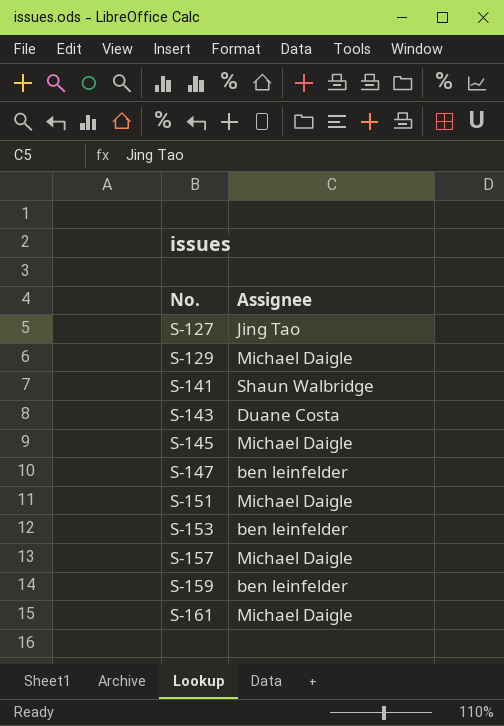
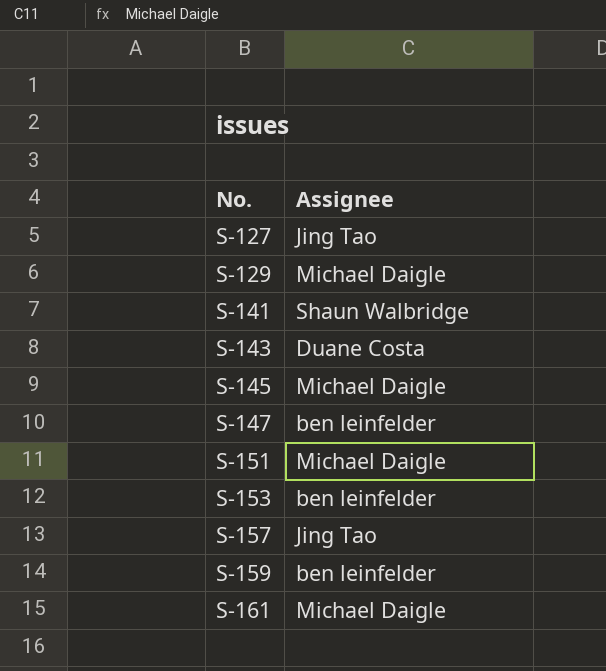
S-157 | Assignee: Michael Daigle -> Jing Tao

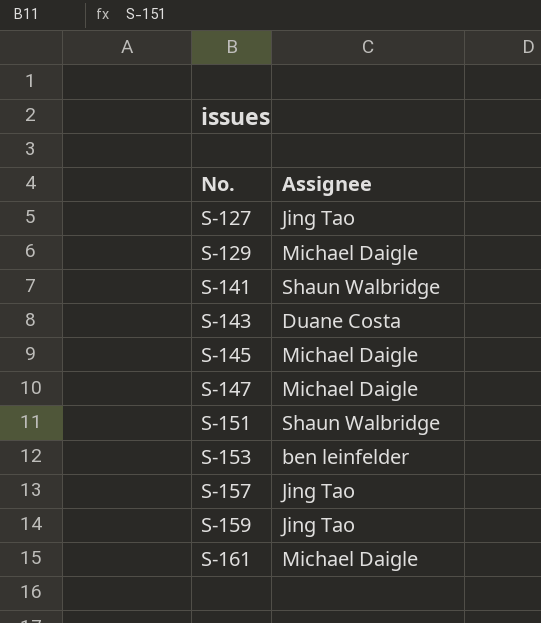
S-147 | Assignee: ben leinfelder -> Michael Daigle
S-151 | Assignee: Michael Daigle -> Shaun Walbridge
S-159 | Assignee: ben leinfelder -> Jing Tao

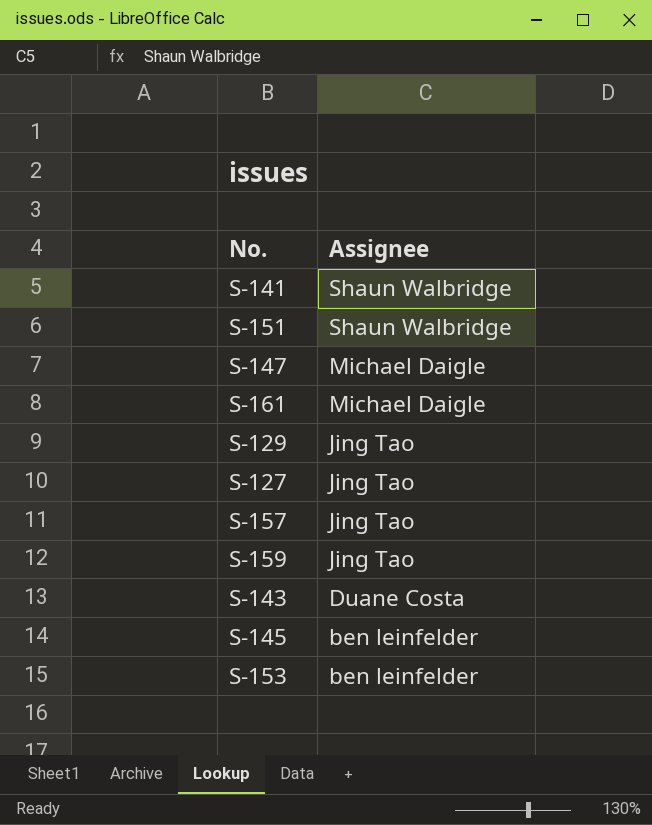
row order: No. ascending -> Assignee descending
S-129 | Assignee: Michael Daigle -> Jing Tao
S-145 | Assignee: Michael Daigle -> ben leinfelder

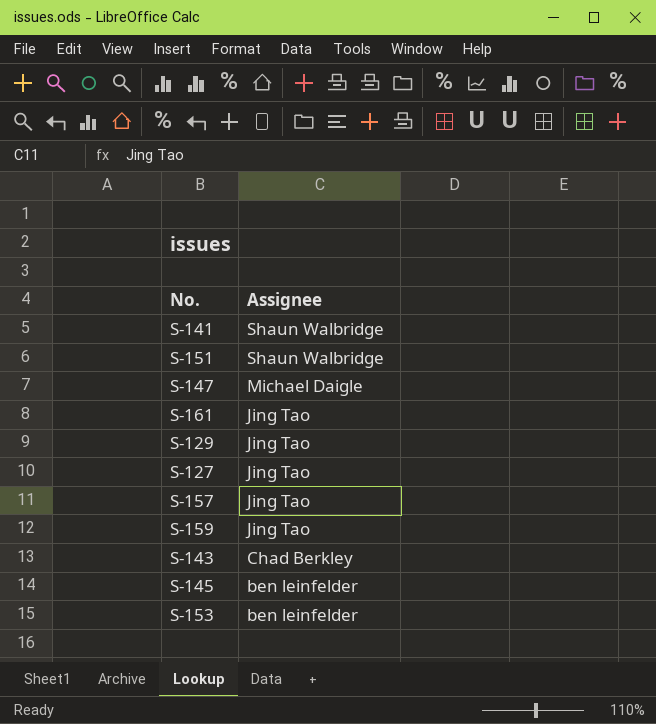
S-161 | Assignee: Michael Daigle -> Jing Tao
S-143 | Assignee: Duane Costa -> Chad Berkley

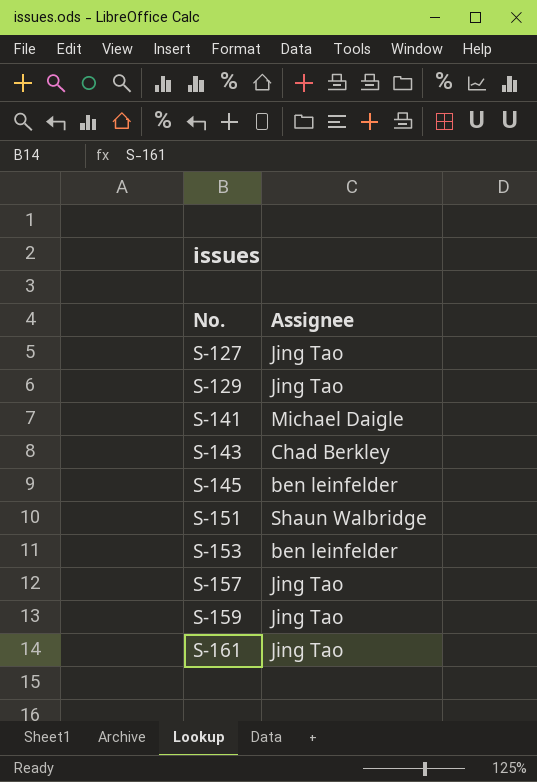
row order: Assignee descending -> No. ascending
row S-147: Michael Daigle -> none
S-141 | Assignee: Shaun Walbridge -> Michael Daigle

